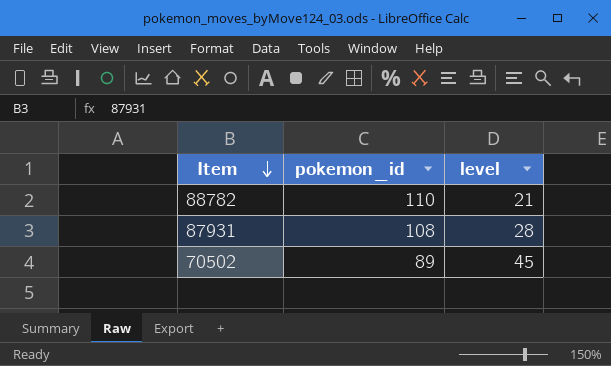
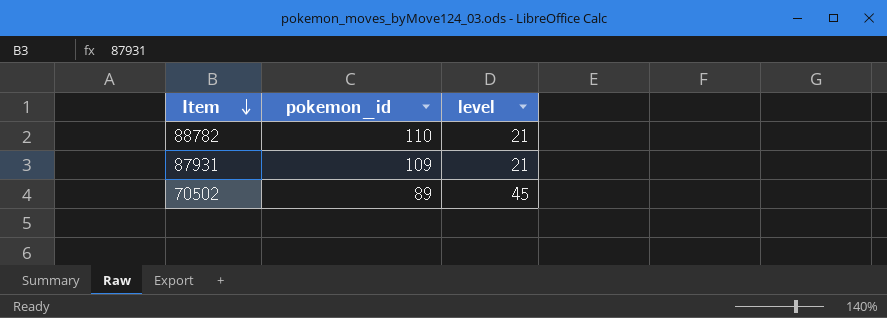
87931 | pokemon_id: 108 -> 109
87931 | level: 28 -> 21

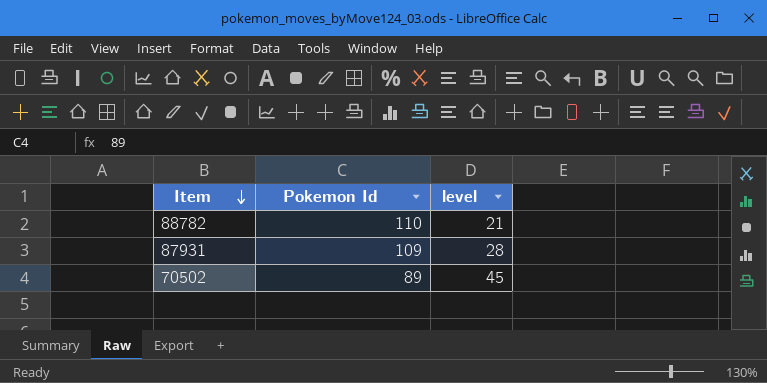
column name: pokemon_id -> Pokemon Id
87931 | level: 21 -> 28

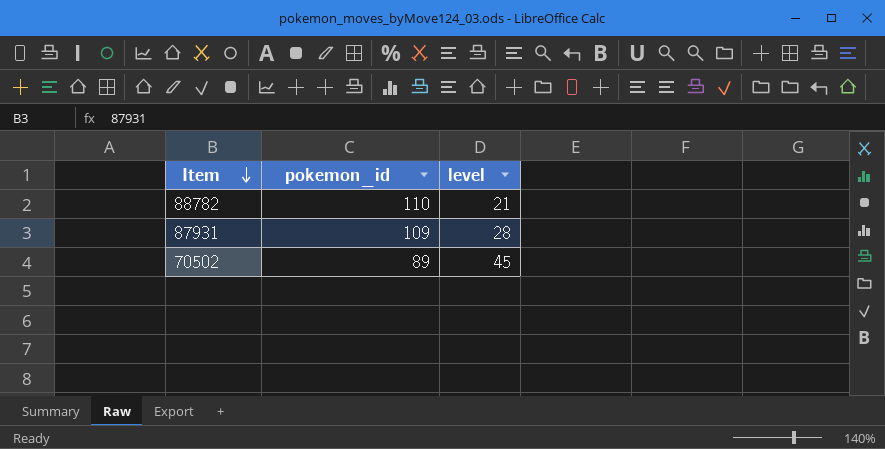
column name: Pokemon Id -> pokemon_id

